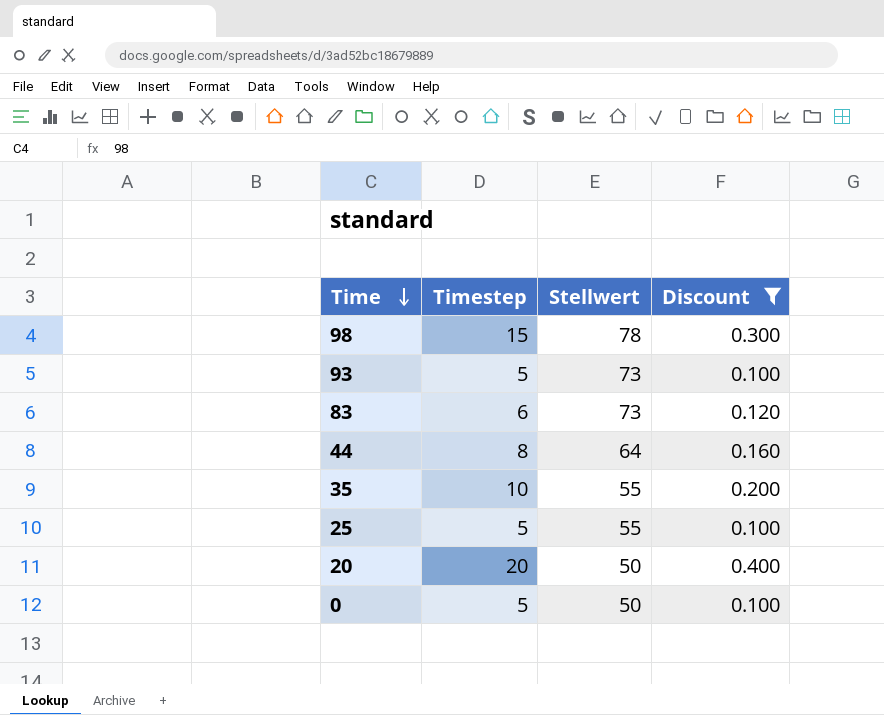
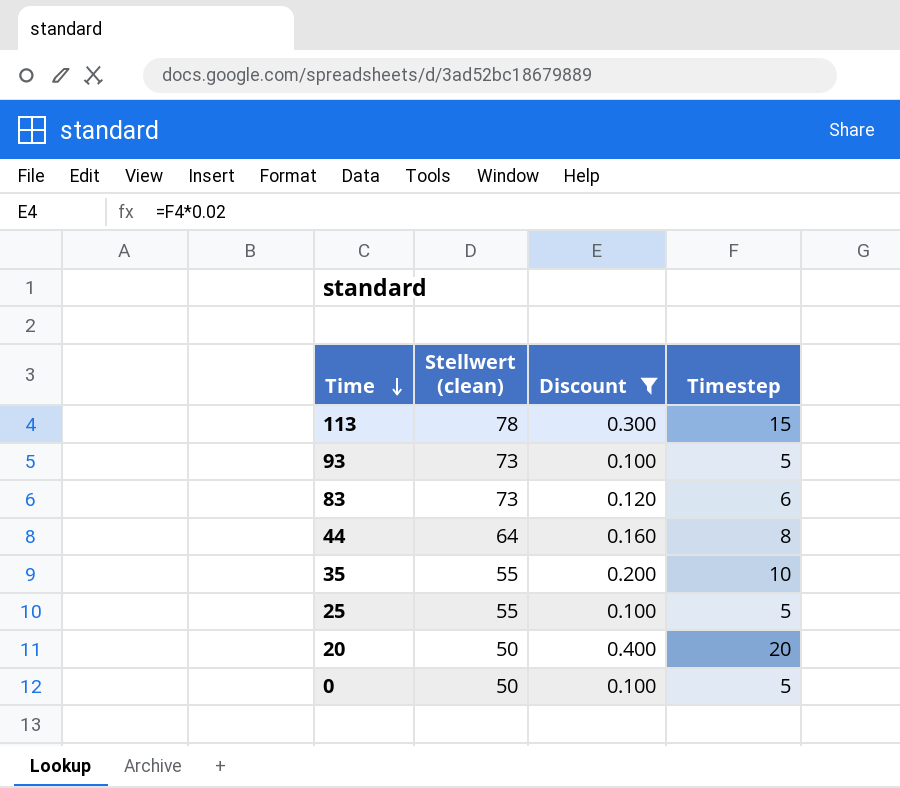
column name: Stellwert -> Stellwert (clean)
column Timestep | position: 2 -> 4
row 98: 15 | 78 | 0.300 -> none
row 113: none -> 78 | 0.300 | 15

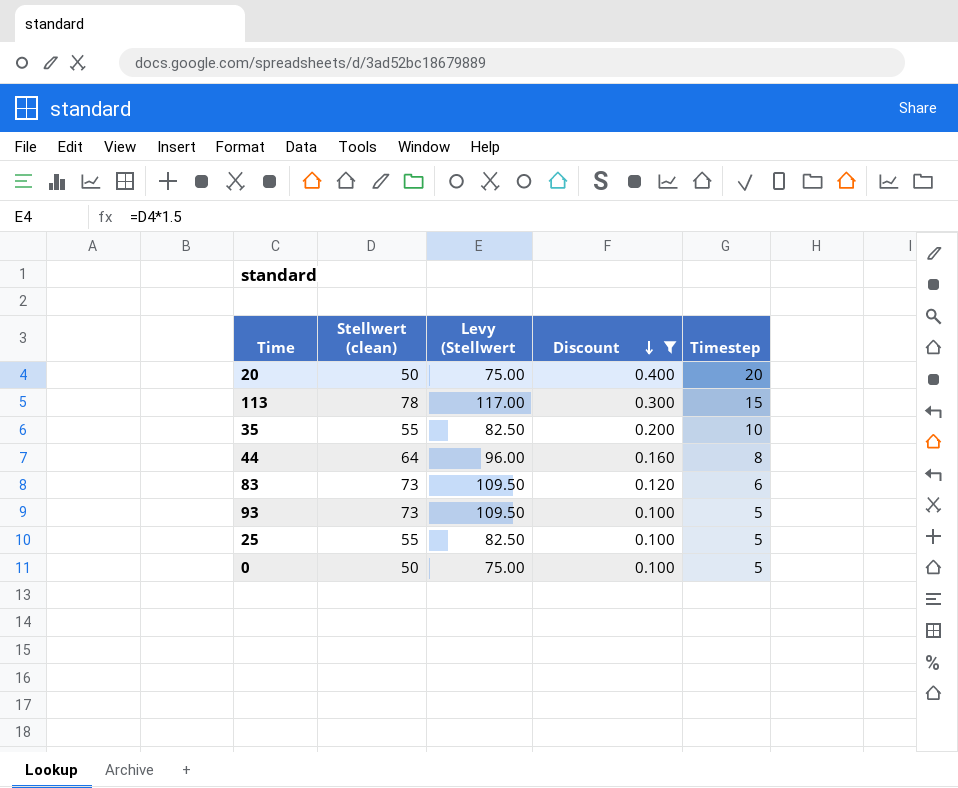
row order: Time descending -> Discount descending
column Levy (Stellwert | formula: none -> [Stellwert (clean)] * 1.5

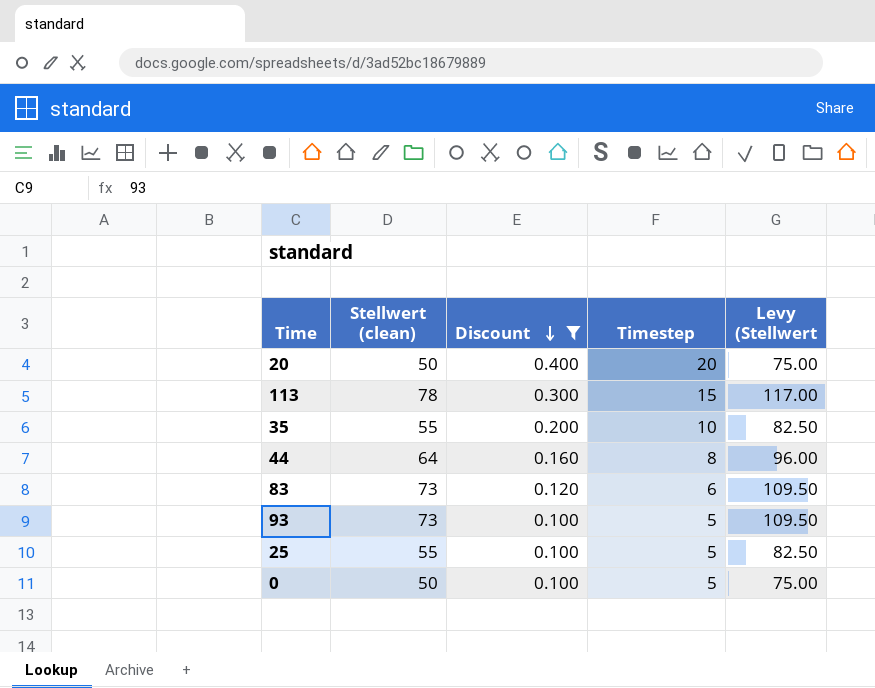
column Levy (Stellwert | position: 3 -> 5

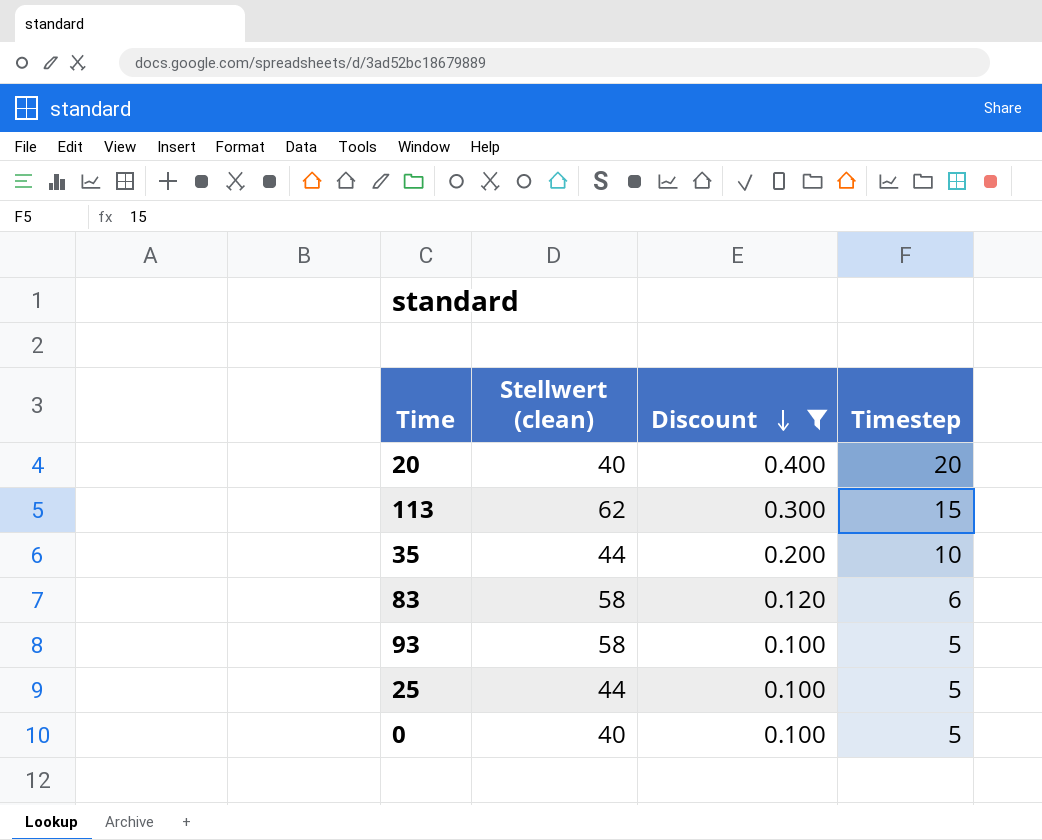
column Levy (Stellwert | formula: [Stellwert (clean)] * 1.5 -> none
row 44: 64 | 0.160 | 8 | 96.00 -> none
20 | Stellwert (clean): 50 -> 40
113 | Stellwert (clean): 78 -> 62
35 | Stellwert (clean): 55 -> 44
83 | Stellwert (clean): 73 -> 58
93 | Stellwert (clean): 73 -> 58
25 | Stellwert (clean): 55 -> 44
0 | Stellwert (clean): 50 -> 40

